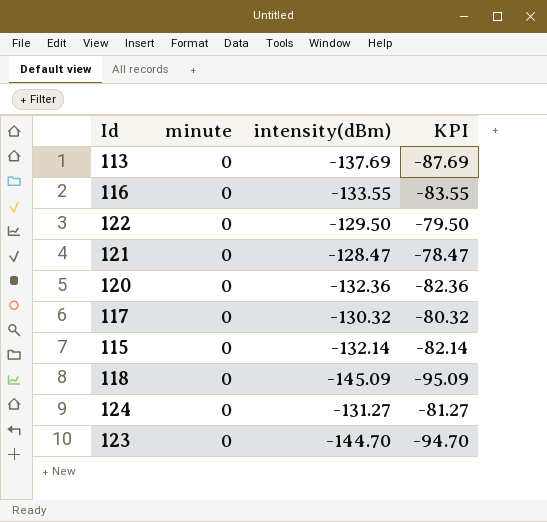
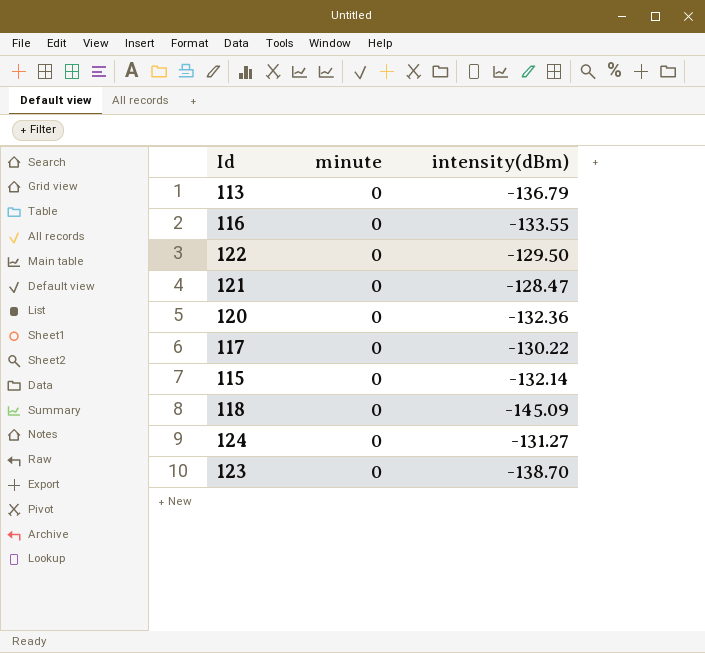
column KPI | formula: [intensity(dBm)] + 50 -> none
113 | intensity(dBm): -137.69 -> -136.79
117 | intensity(dBm): -130.32 -> -130.22
123 | intensity(dBm): -144.70 -> -138.70

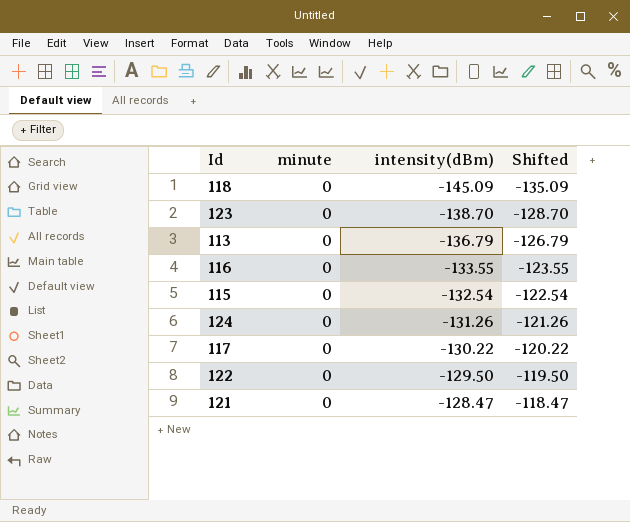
row order: none -> intensity(dBm) ascending
column Shifted | formula: none -> [intensity(dBm)] + 10
row 120: 0 | -132.36 -> none
115 | intensity(dBm): -132.14 -> -132.54
124 | intensity(dBm): -131.27 -> -131.26

